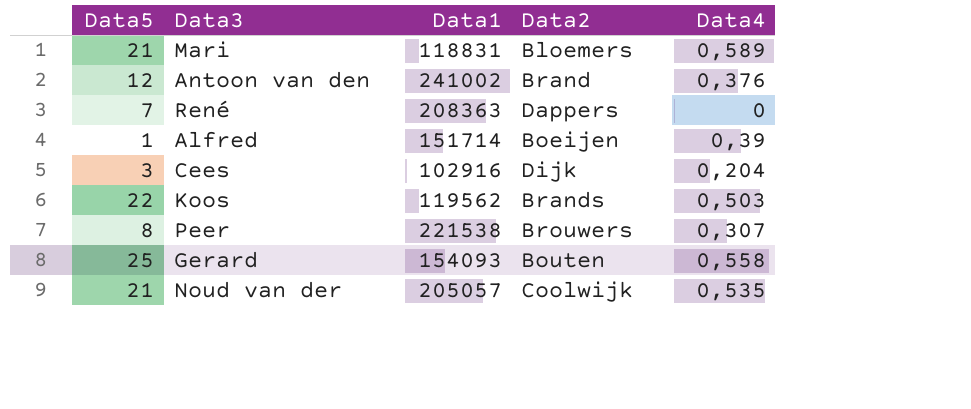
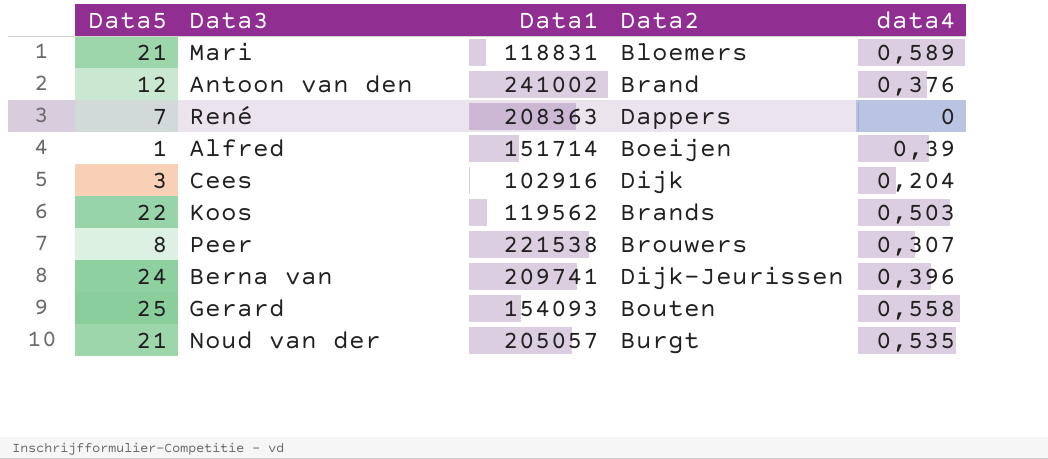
column name: Data4 -> data4
row Berna van: none -> 24 | 209741 | Dijk-Jeurissen | 0,396
Noud van der | Data2: Coolwijk -> Burgt

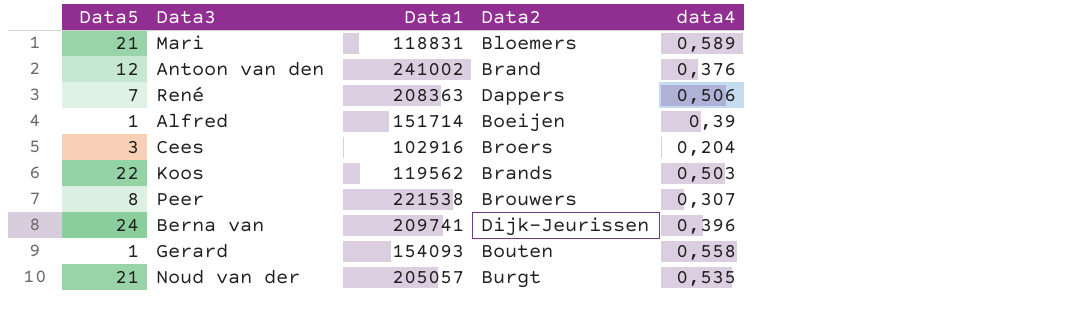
René | data4: 0 -> 0,506
Cees | Data2: Dijk -> Broers
Gerard | Data5: 25 -> 1

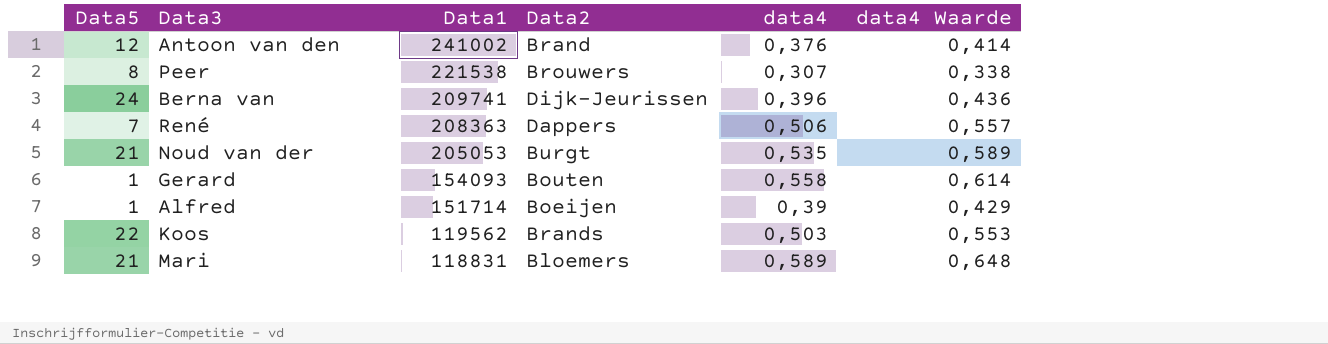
row order: none -> Data1 descending
column data4 Waarde | formula: none -> [data4] * 1,1
row Cees: 3 | 102916 | Broers | 0,204 -> none
Noud van der | Data1: 205057 -> 205053

